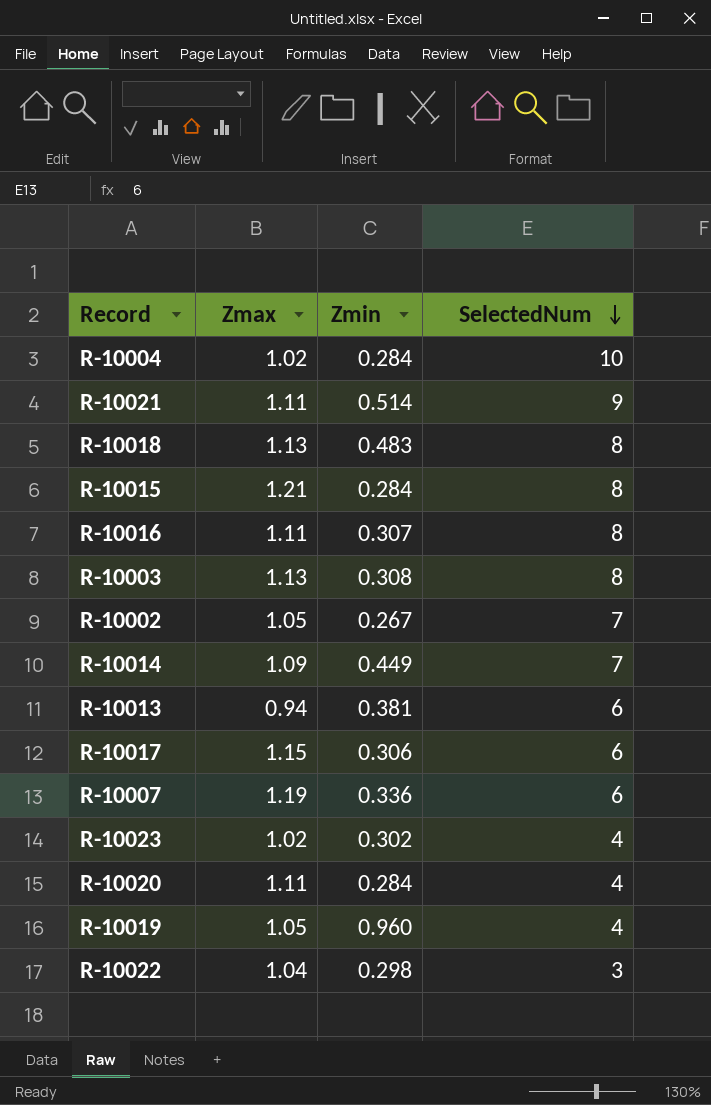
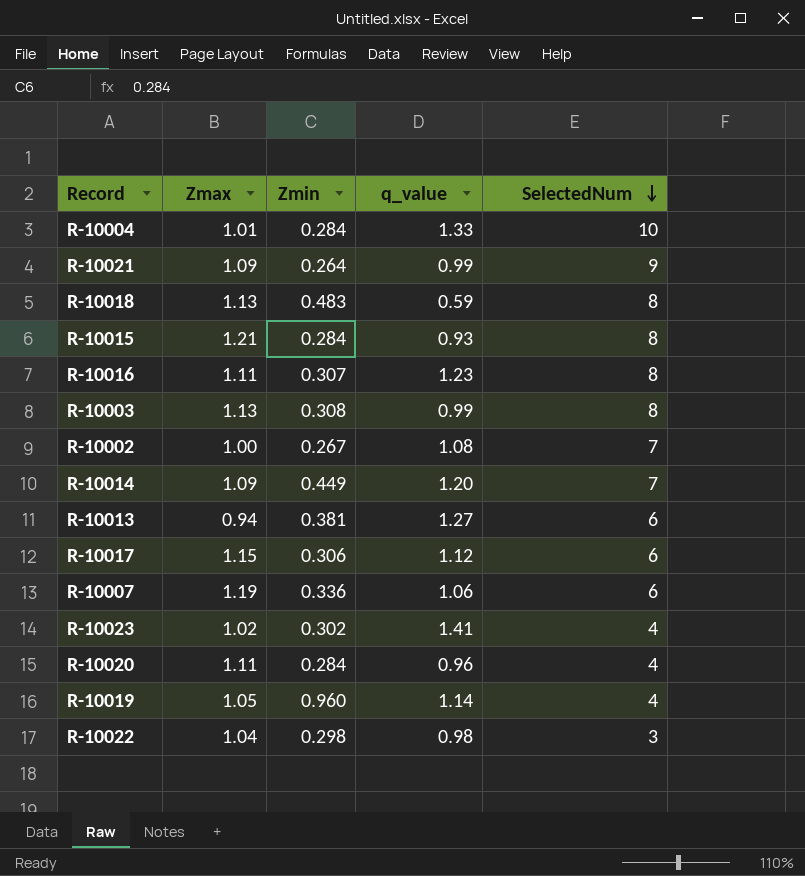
column q_value | position: none -> 4
R-10004 | Zmax: 1.02 -> 1.01
R-10021 | Zmax: 1.11 -> 1.09
R-10021 | Zmin: 0.514 -> 0.264
R-10002 | Zmax: 1.05 -> 1.00

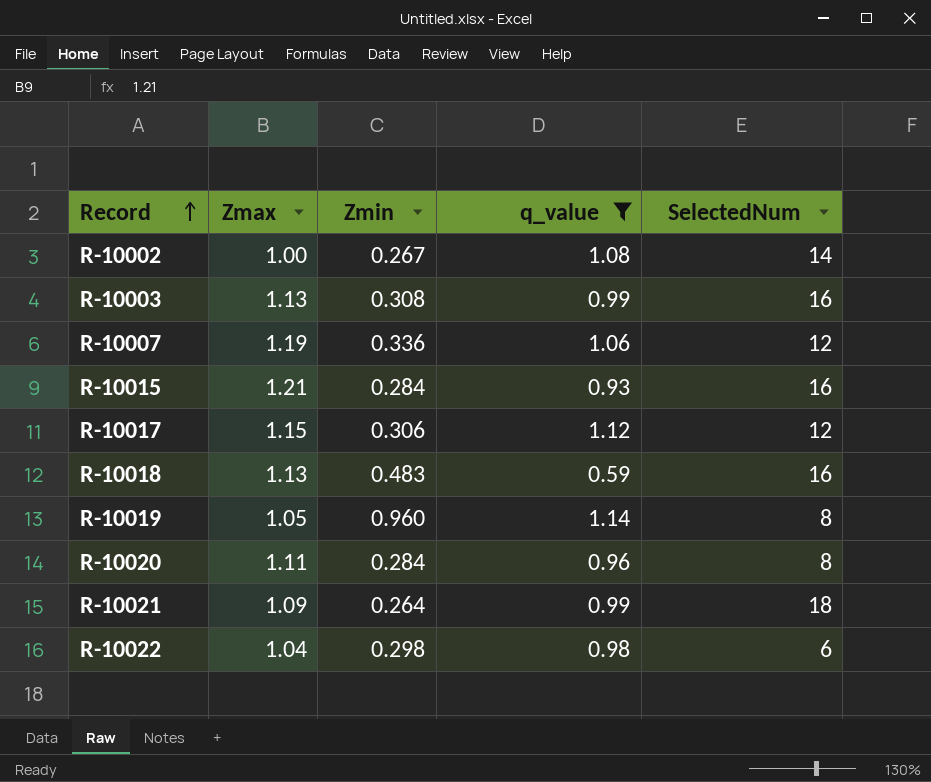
filter: none -> q_value <= 1.14
row order: SelectedNum descending -> Record ascending
R-10002 | SelectedNum: 7 -> 14
R-10003 | SelectedNum: 8 -> 16
R-10007 | SelectedNum: 6 -> 12
R-10015 | SelectedNum: 8 -> 16
R-10017 | SelectedNum: 6 -> 12
R-10018 | SelectedNum: 8 -> 16
R-10019 | SelectedNum: 4 -> 8
R-10020 | SelectedNum: 4 -> 8
R-10021 | SelectedNum: 9 -> 18
R-10022 | SelectedNum: 3 -> 6

